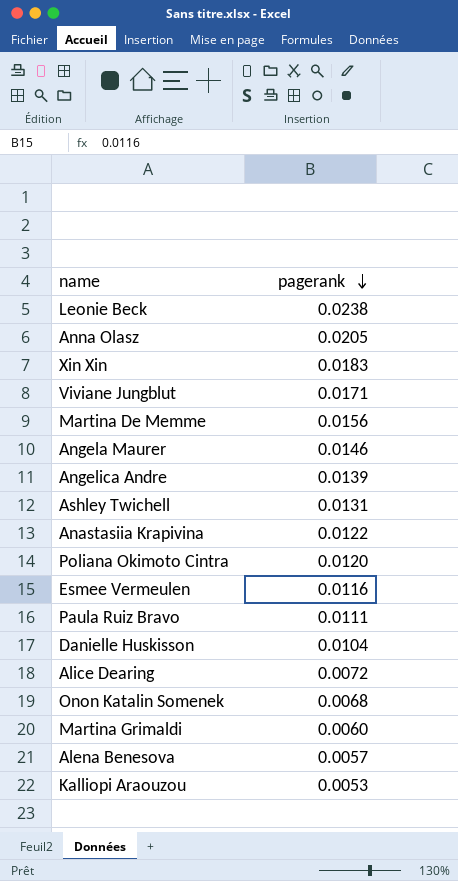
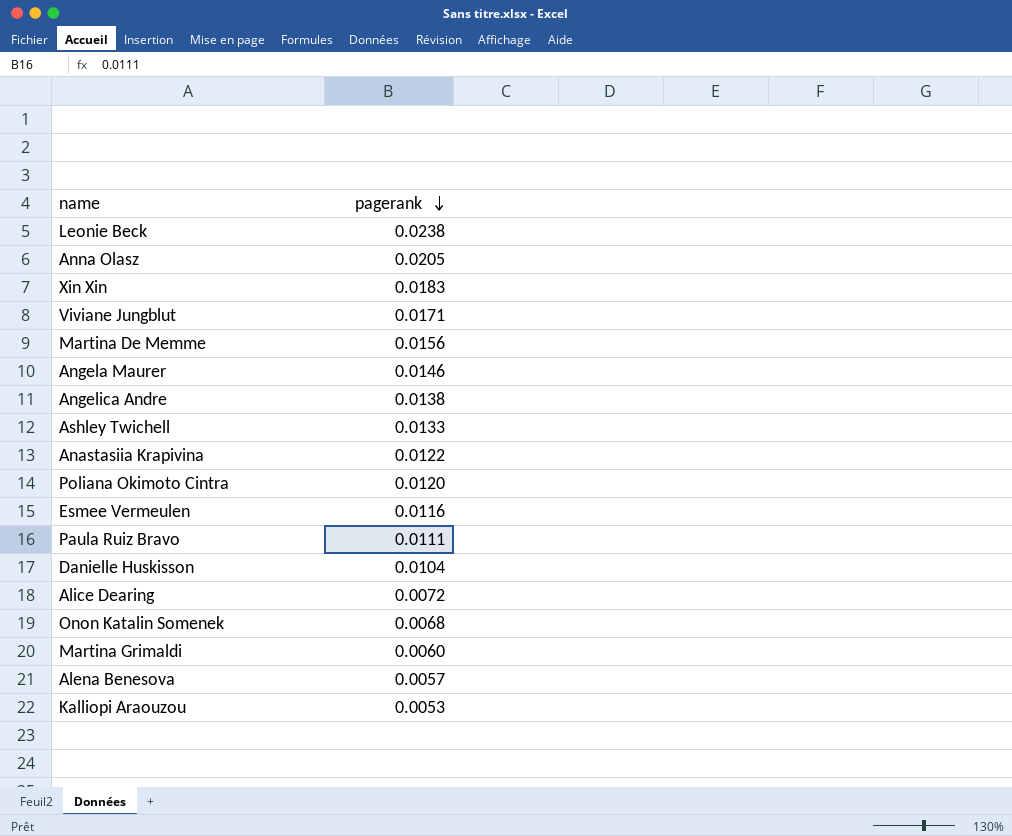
Angelica Andre | pagerank: 0.0139 -> 0.0138
Ashley Twichell | pagerank: 0.0131 -> 0.0133

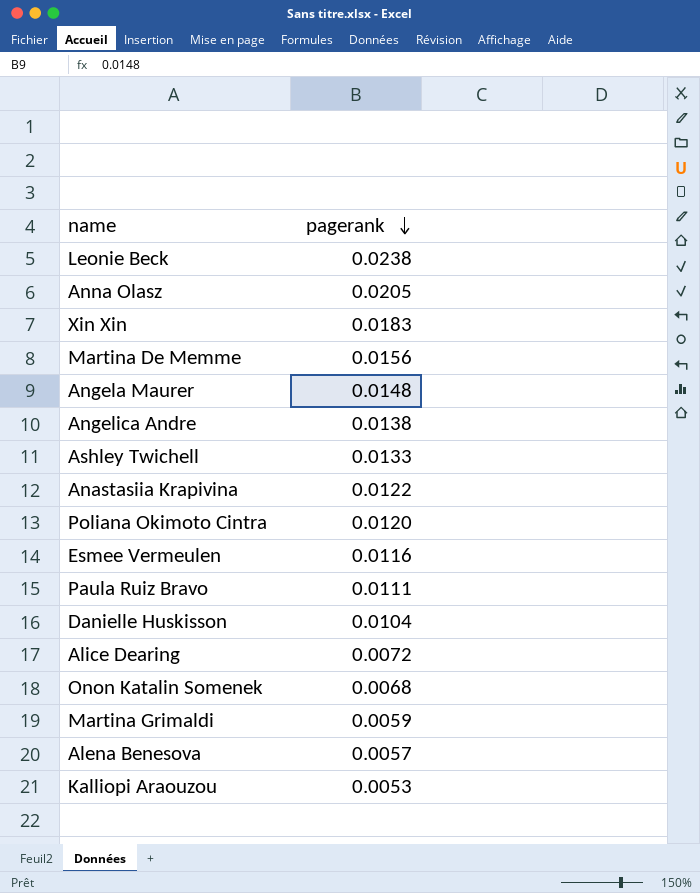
row Viviane Jungblut: 0.0171 -> none
Angela Maurer | pagerank: 0.0146 -> 0.0148
Martina Grimaldi | pagerank: 0.0060 -> 0.0059

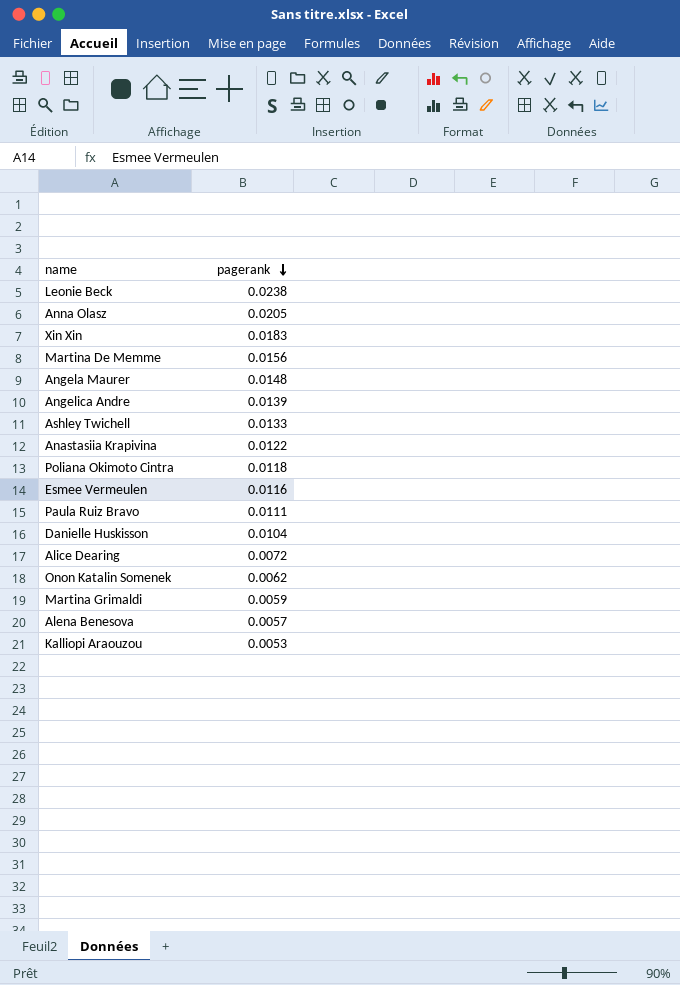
Angelica Andre | pagerank: 0.0138 -> 0.0139
Poliana Okimoto Cintra | pagerank: 0.0120 -> 0.0118
Onon Katalin Somenek | pagerank: 0.0068 -> 0.0062

